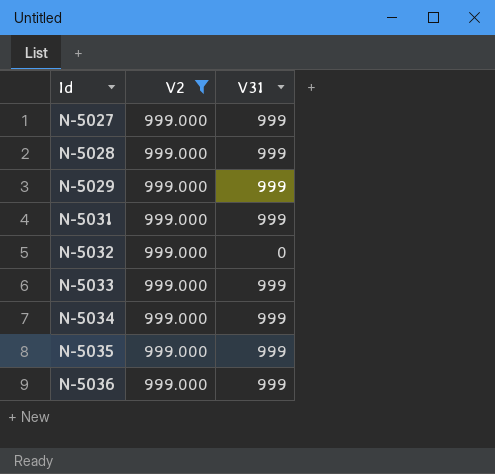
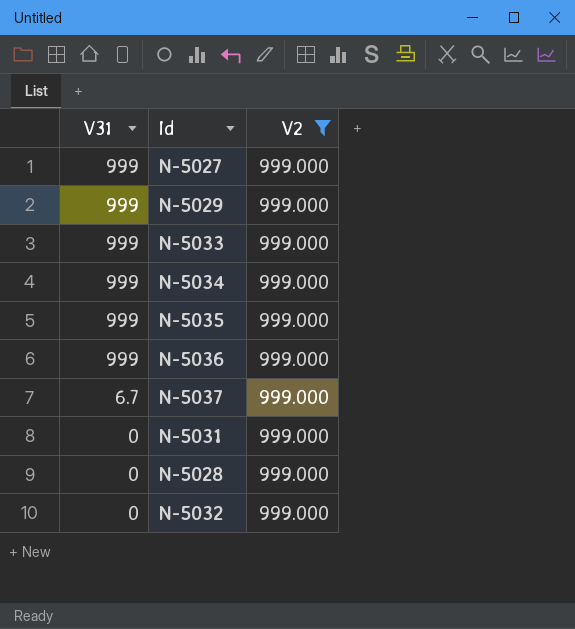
row order: Id ascending -> V31 descending
column V31 | position: 3 -> 1
row N-5037: none -> 6.7 | 999.000
N-5031 | V31: 999 -> 0
N-5028 | V31: 999 -> 0

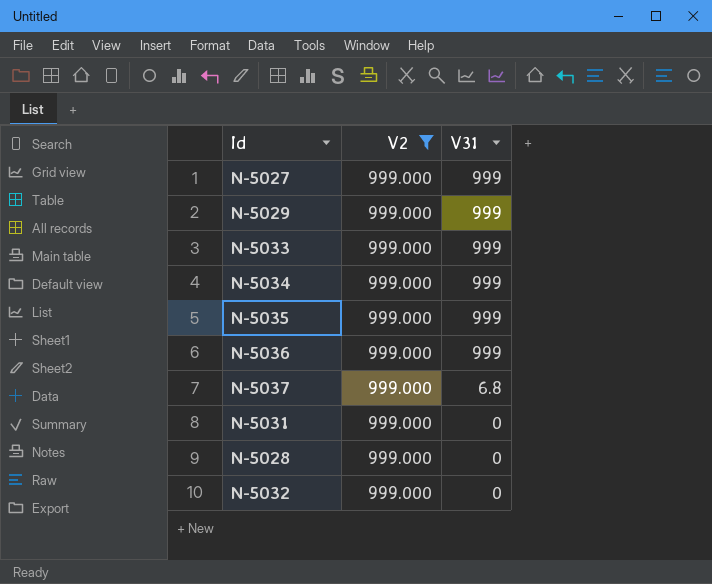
column V31 | position: 1 -> 3
N-5037 | V31: 6.7 -> 6.8

